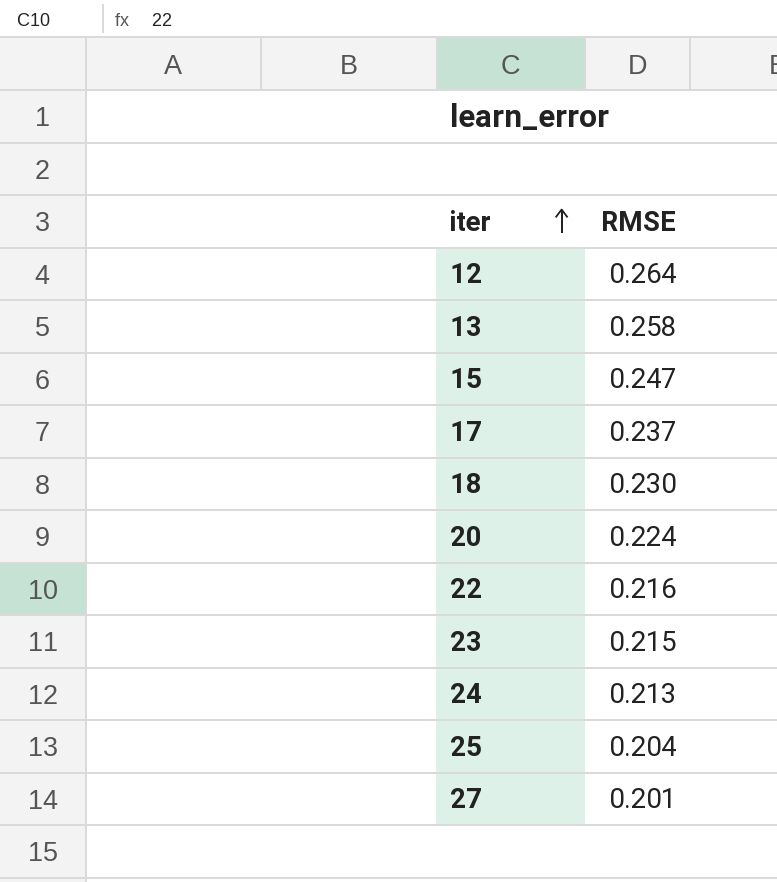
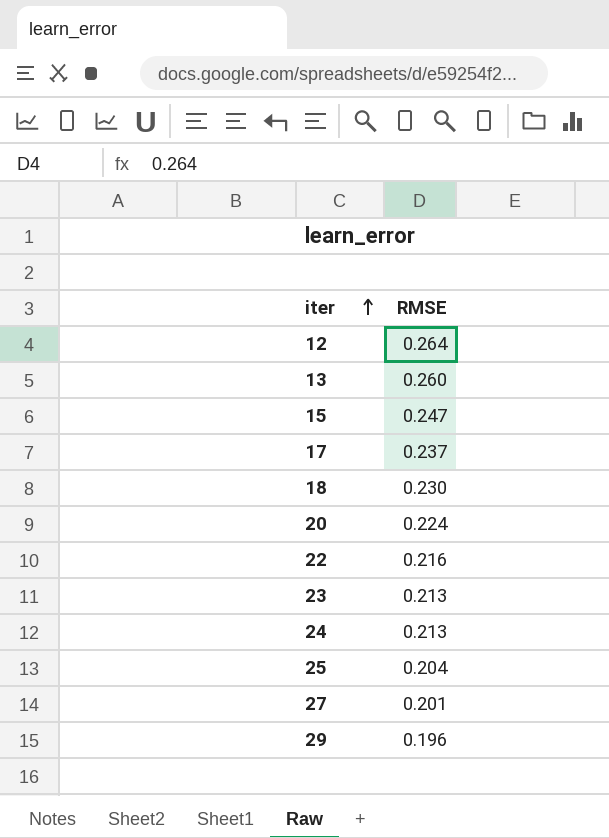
13 | RMSE: 0.258 -> 0.260
23 | RMSE: 0.215 -> 0.213
row 29: none -> 0.196

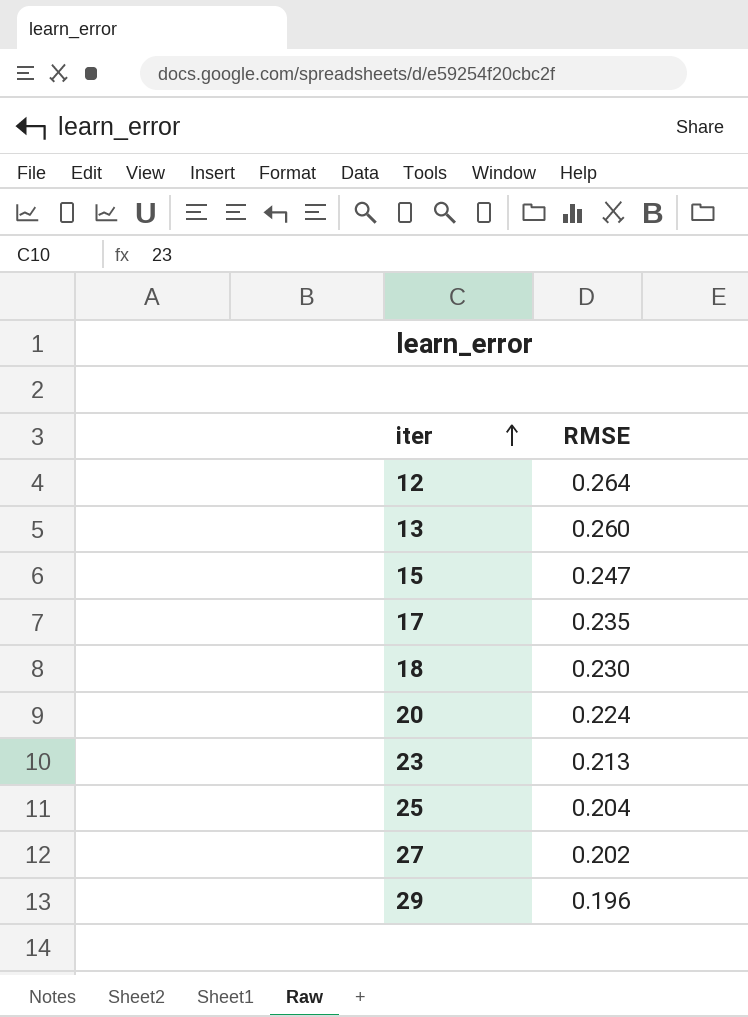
row 22: 0.216 -> none
row 24: 0.213 -> none
17 | RMSE: 0.237 -> 0.235
27 | RMSE: 0.201 -> 0.202

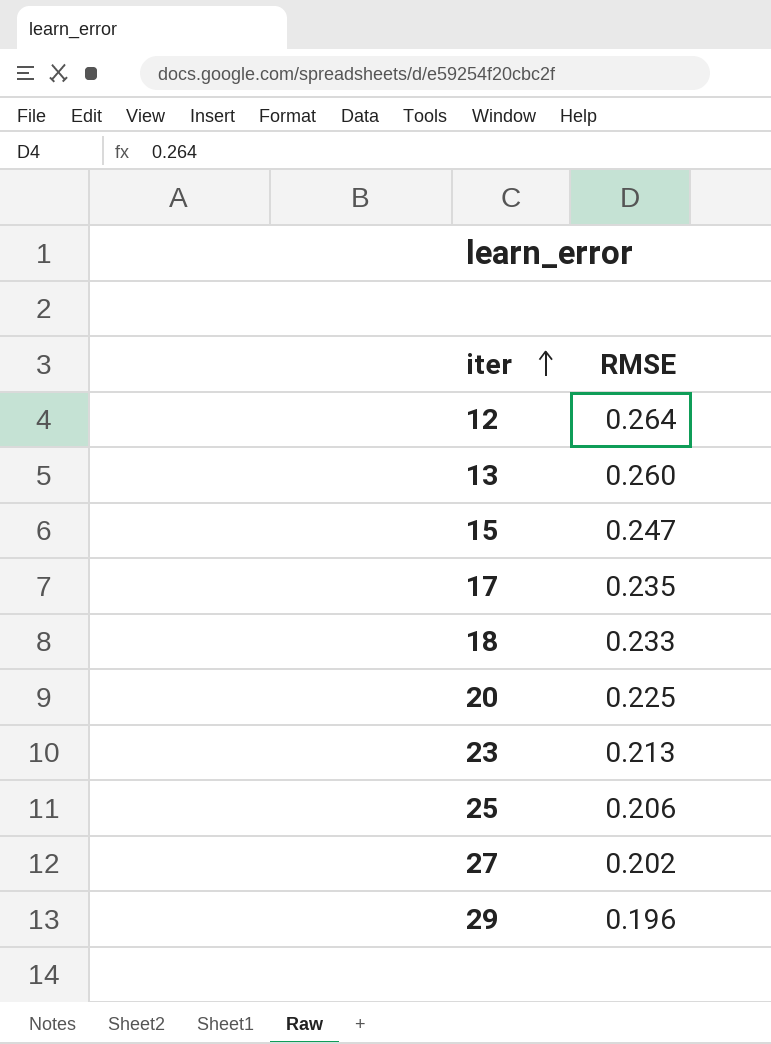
18 | RMSE: 0.230 -> 0.233
20 | RMSE: 0.224 -> 0.225
25 | RMSE: 0.204 -> 0.206

